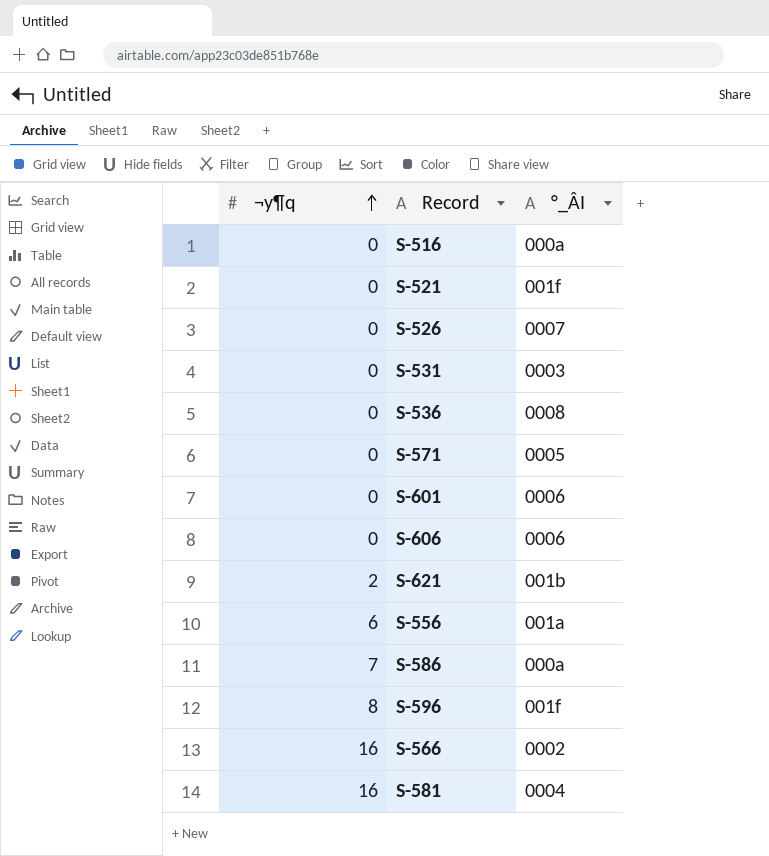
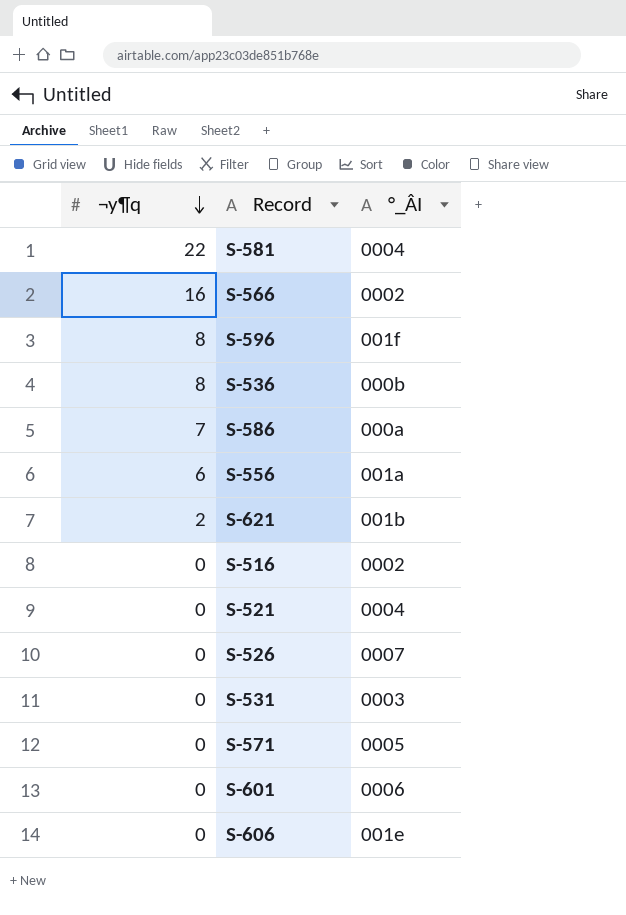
row order: ¬y¶q ascending -> ¬y¶q descending
S-581 | ¬y¶q: 16 -> 22
S-536 | ¬y¶q: 0 -> 8
S-536 | °_ÂI: 0008 -> 000b
S-516 | °_ÂI: 000a -> 0002
S-521 | °_ÂI: 001f -> 0004
S-606 | °_ÂI: 0006 -> 001e

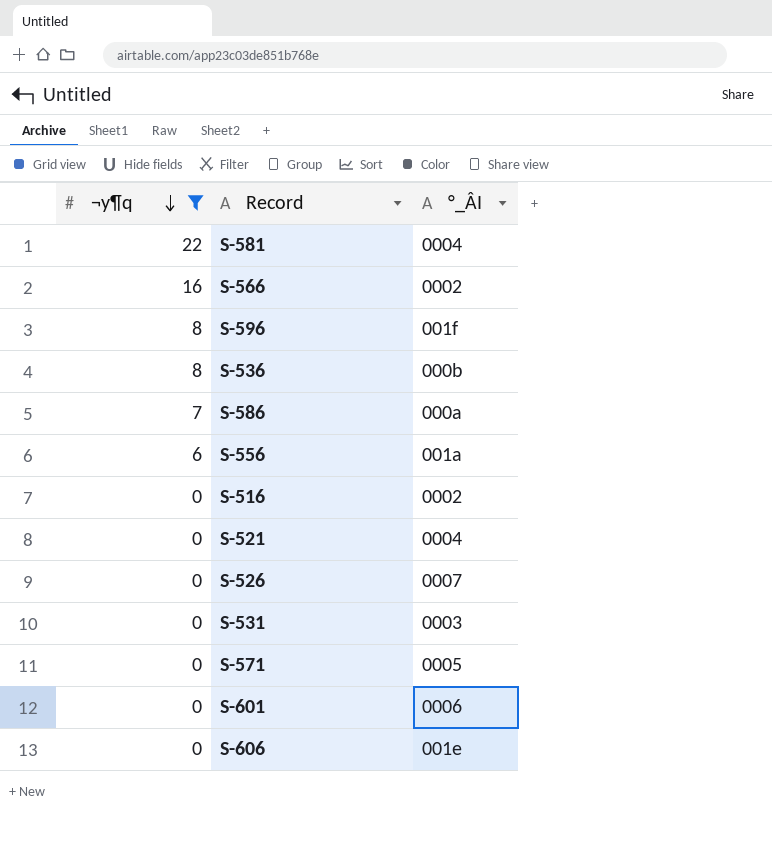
filter: none -> ¬y¶q != 2

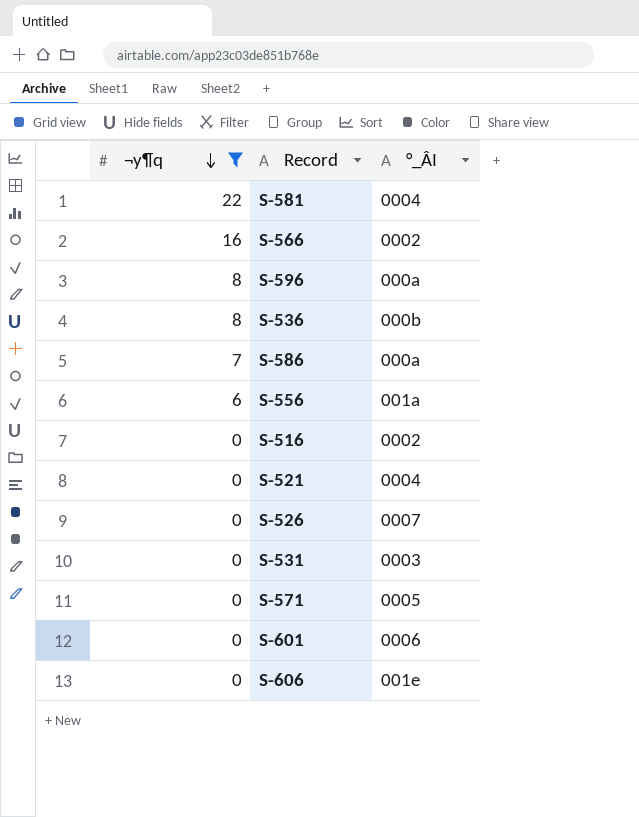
S-596 | °_ÂI: 001f -> 000a

